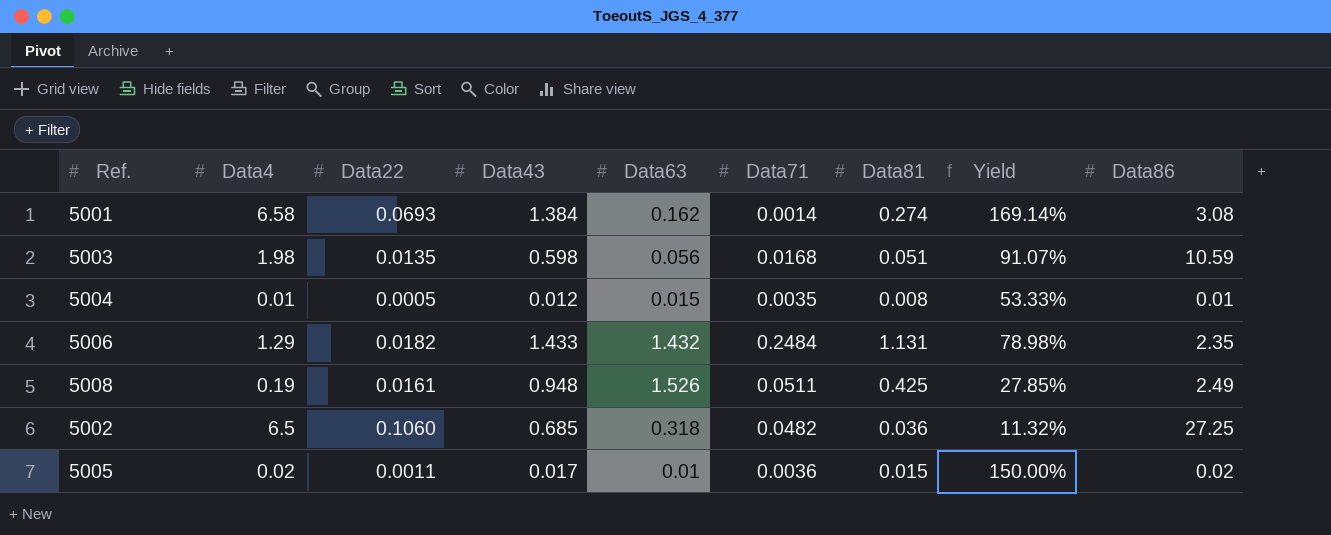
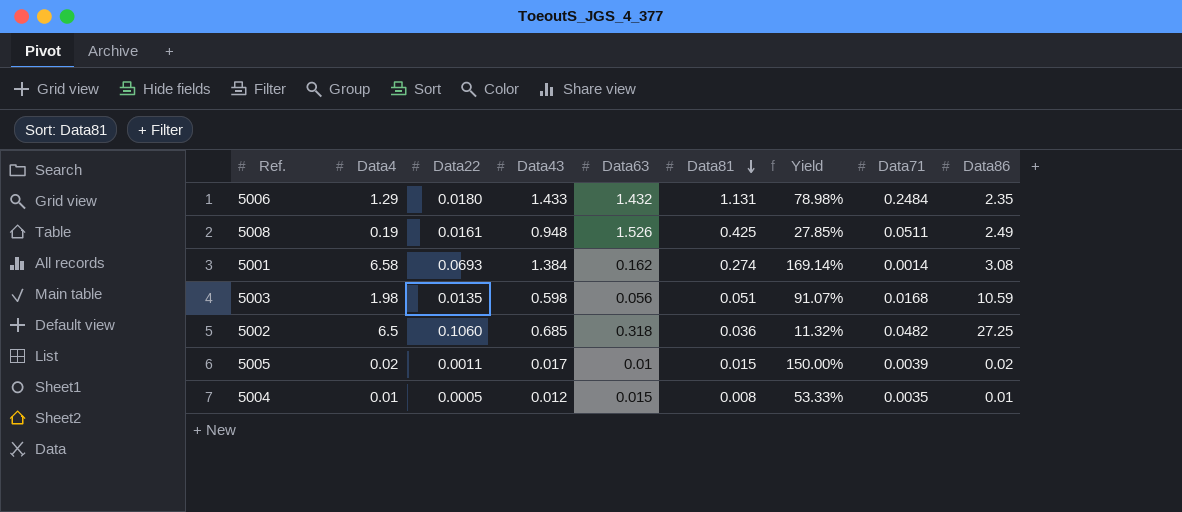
row order: none -> Data81 descending
column Data71 | position: 6 -> 8
5006 | Data22: 0.0182 -> 0.0180
5005 | Data71: 0.0036 -> 0.0039

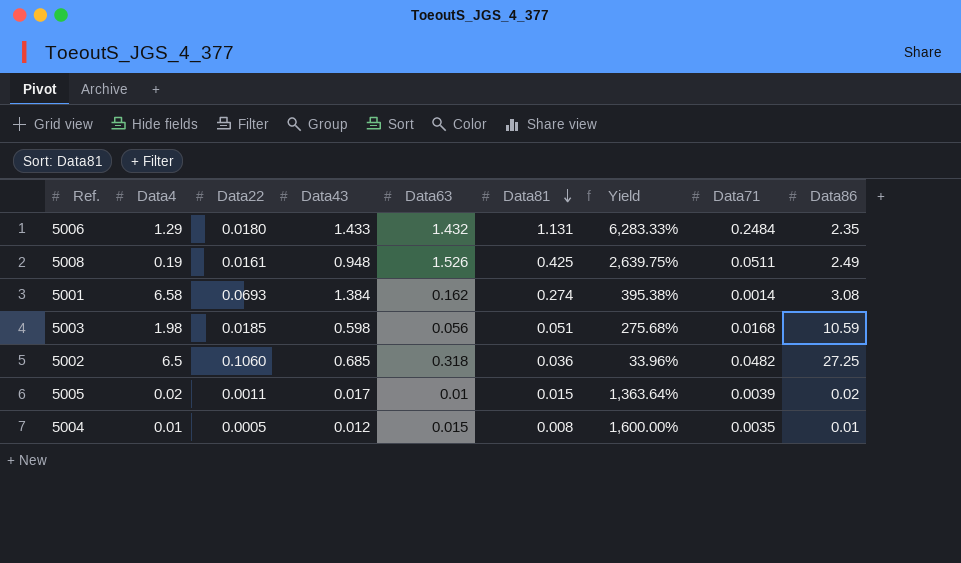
column Yield | formula: [Data81] / [Data63] -> [Data81] / [Data22]
5003 | Data22: 0.0135 -> 0.0185

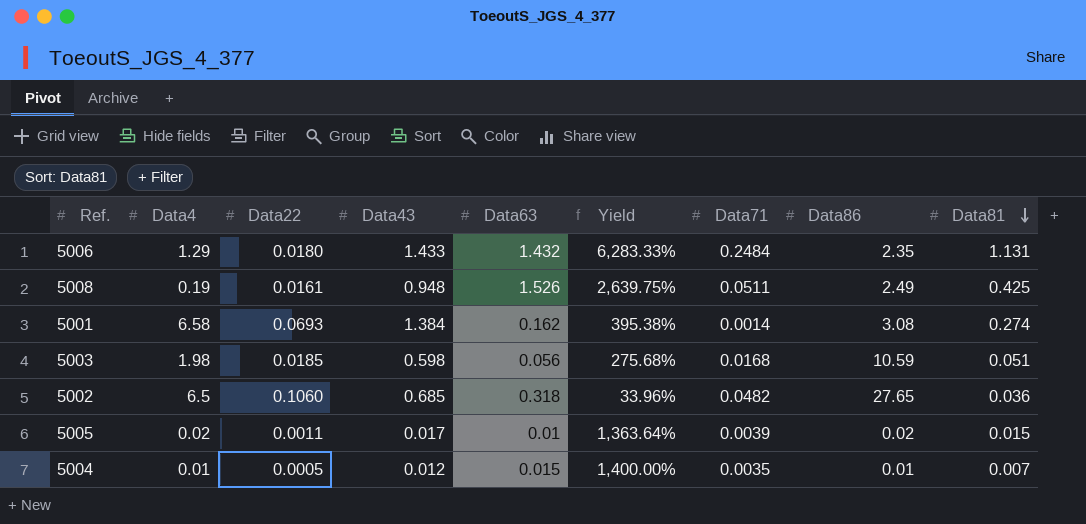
column Data81 | position: 6 -> 9
5002 | Data86: 27.25 -> 27.65
5004 | Yield: 1,600.00% -> 1,400.00%
5004 | Data81: 0.008 -> 0.007

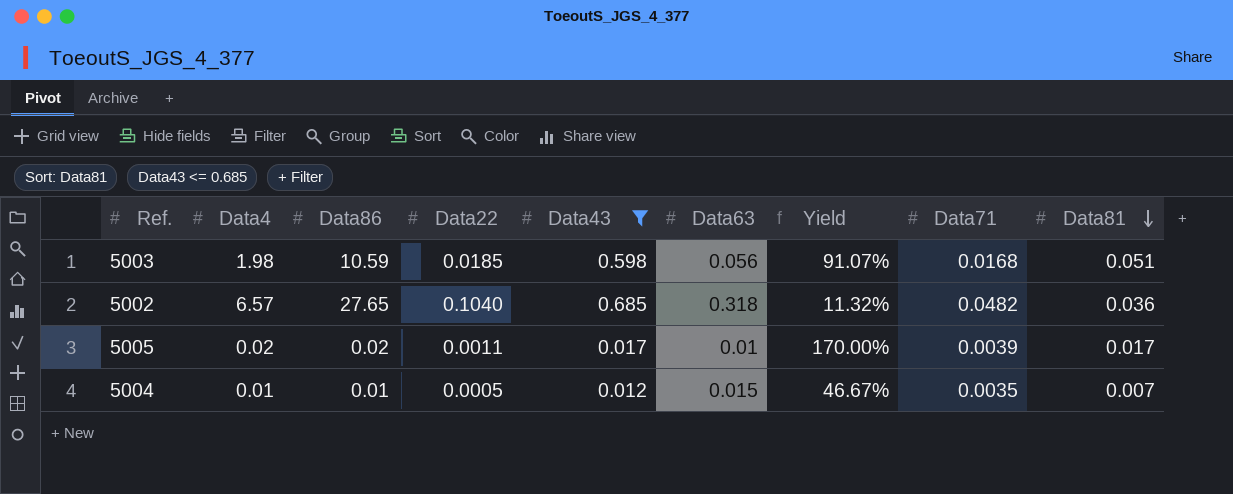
filter: none -> Data43 <= 0.685
column Data86 | position: 8 -> 3
column Yield | formula: [Data81] / [Data22] -> [Data81] / [Data63]
5002 | Data4: 6.5 -> 6.57
5002 | Data22: 0.1060 -> 0.1040
5005 | Data81: 0.015 -> 0.017

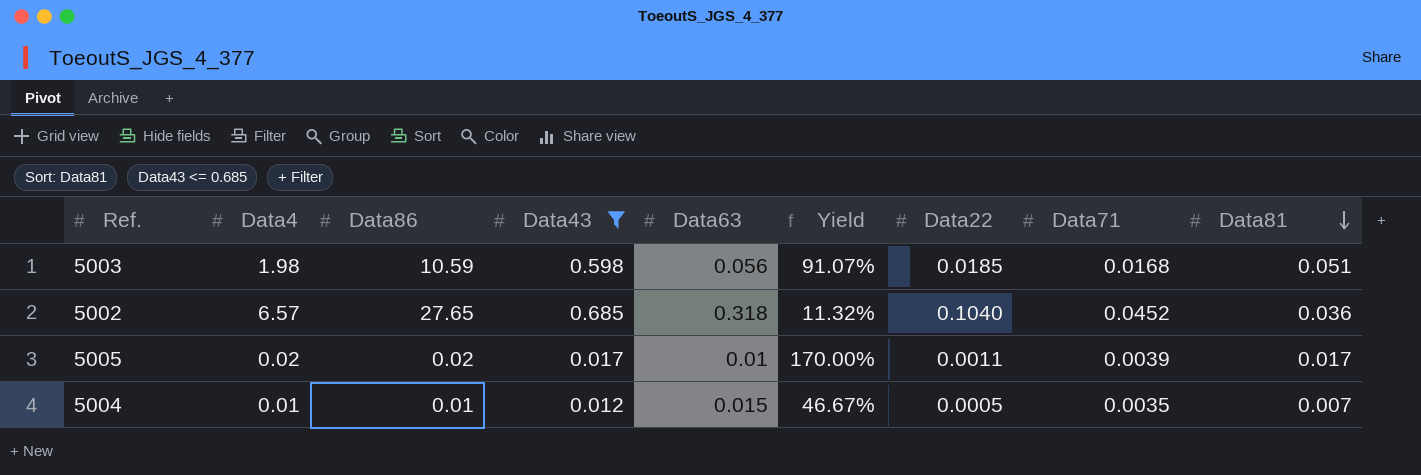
column Data22 | position: 4 -> 7
5002 | Data71: 0.0482 -> 0.0452

